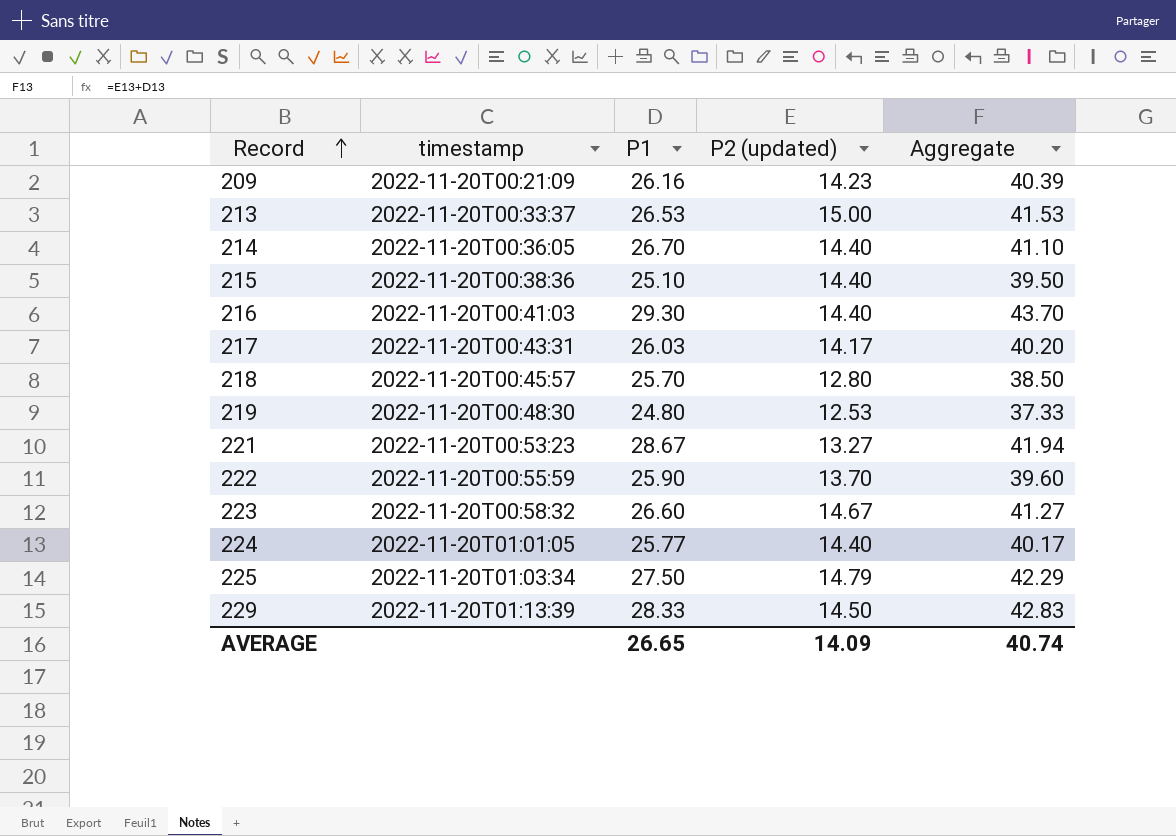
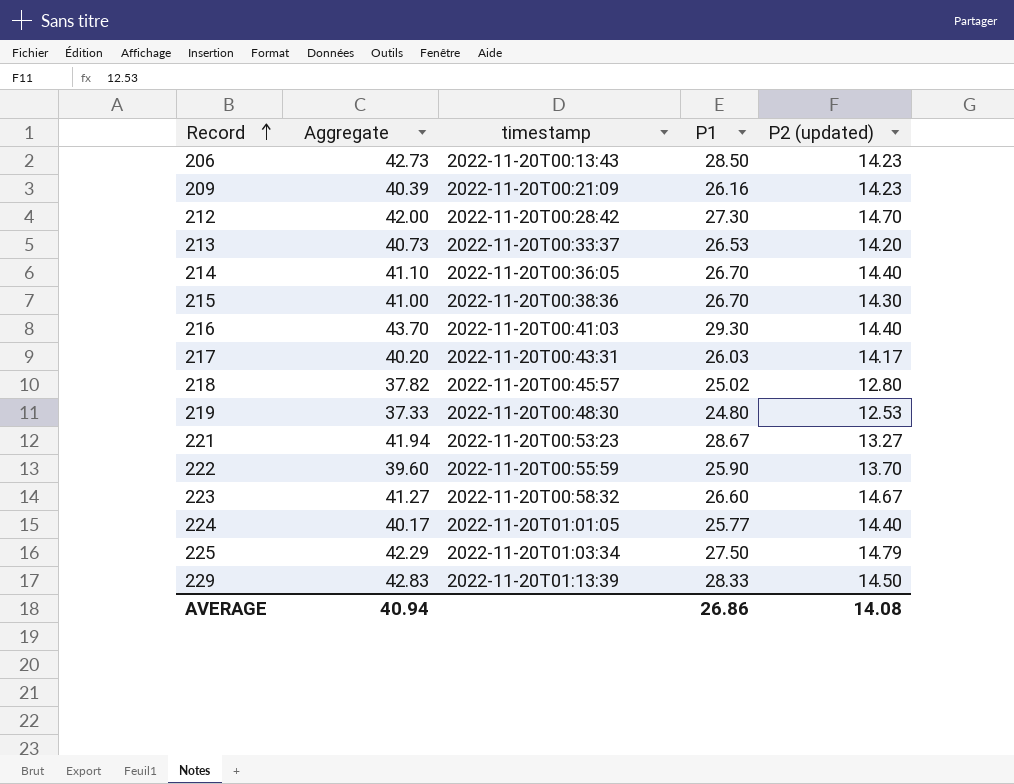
column Aggregate | position: 5 -> 2
row 206: none -> 42.73 | 2022-11-20T00:13:43 | 28.50 | 14.23
row 212: none -> 42.00 | 2022-11-20T00:28:42 | 27.30 | 14.70
213 | Aggregate: 41.53 -> 40.73
213 | P2 (updated): 15.00 -> 14.20
215 | Aggregate: 39.50 -> 41.00
215 | P1: 25.10 -> 26.70
215 | P2 (updated): 14.40 -> 14.30
218 | Aggregate: 38.50 -> 37.82
218 | P1: 25.70 -> 25.02
AVERAGE | Aggregate: 40.74 -> 40.94
AVERAGE | P1: 26.65 -> 26.86
AVERAGE | P2 (updated): 14.09 -> 14.08

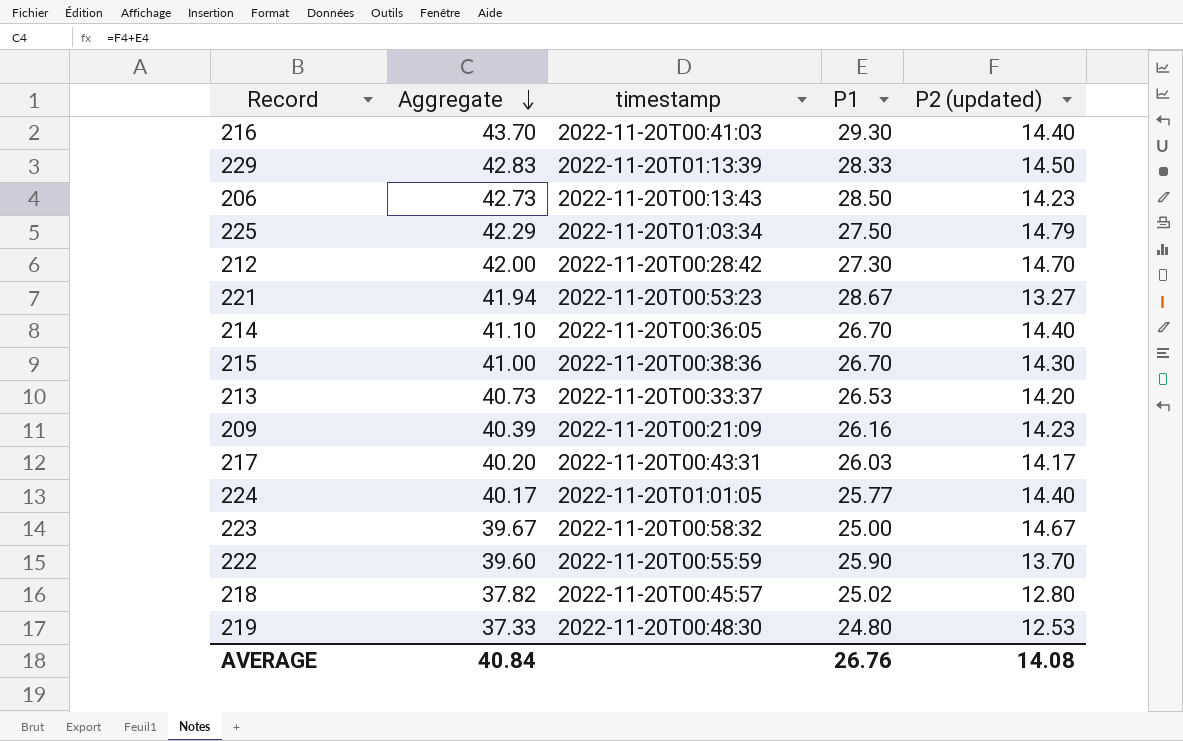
row order: Record ascending -> Aggregate descending
223 | Aggregate: 41.27 -> 39.67
223 | P1: 26.60 -> 25.00
AVERAGE | Aggregate: 40.94 -> 40.84
AVERAGE | P1: 26.86 -> 26.76

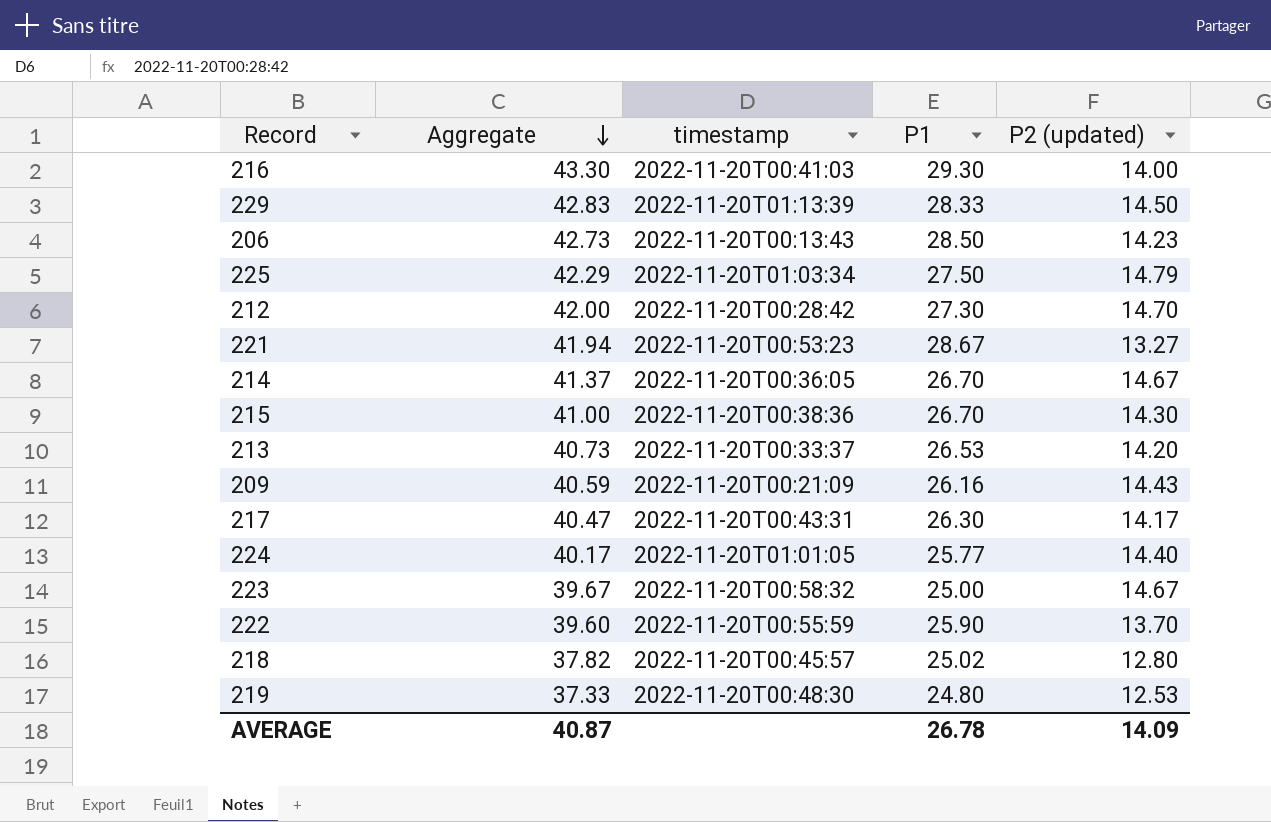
216 | Aggregate: 43.70 -> 43.30
216 | P2 (updated): 14.40 -> 14.00
214 | Aggregate: 41.10 -> 41.37
214 | P2 (updated): 14.40 -> 14.67
209 | Aggregate: 40.39 -> 40.59
209 | P2 (updated): 14.23 -> 14.43
217 | Aggregate: 40.20 -> 40.47
217 | P1: 26.03 -> 26.30
AVERAGE | Aggregate: 40.84 -> 40.87
AVERAGE | P1: 26.76 -> 26.78
AVERAGE | P2 (updated): 14.08 -> 14.09

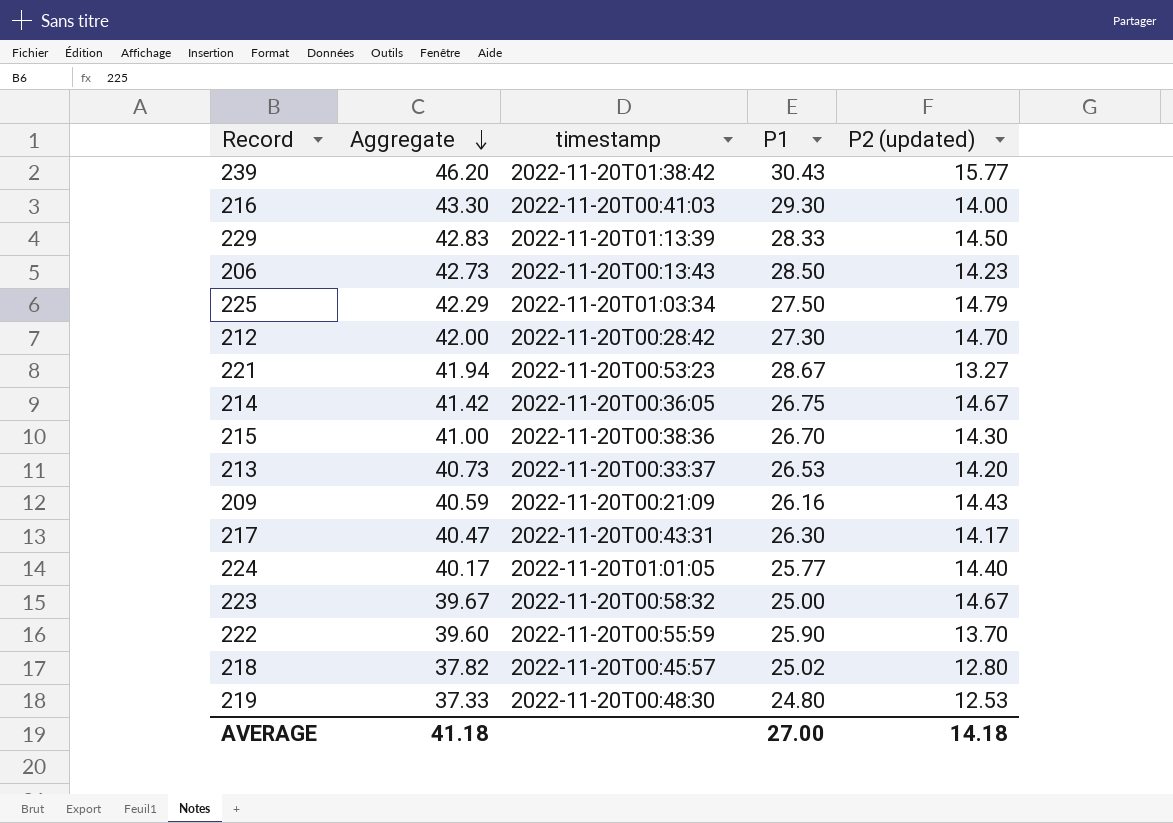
row 239: none -> 46.20 | 2022-11-20T01:38:42 | 30.43 | 15.77
214 | Aggregate: 41.37 -> 41.42
214 | P1: 26.70 -> 26.75
AVERAGE | Aggregate: 40.87 -> 41.18
AVERAGE | P1: 26.78 -> 27.00
AVERAGE | P2 (updated): 14.09 -> 14.18

